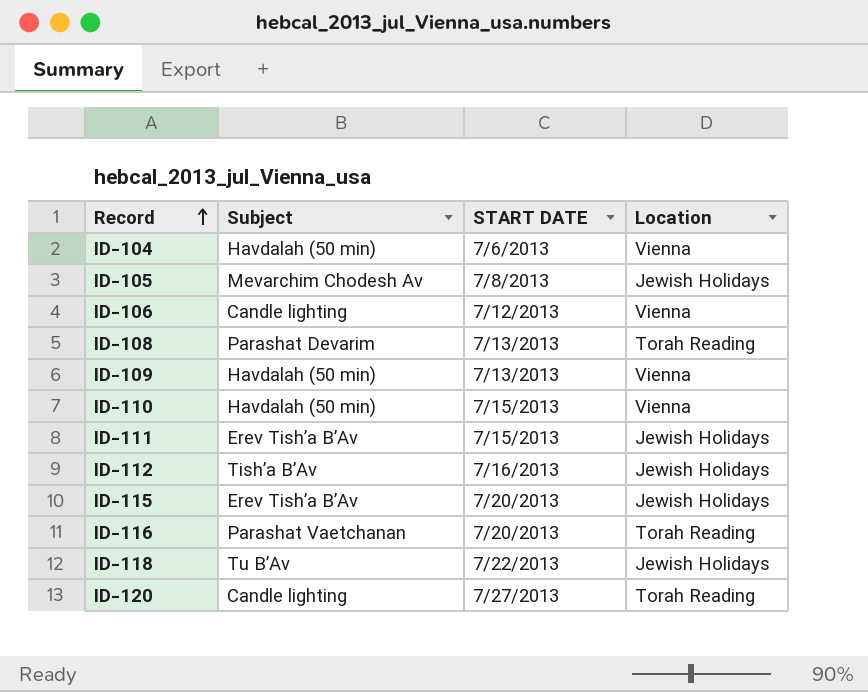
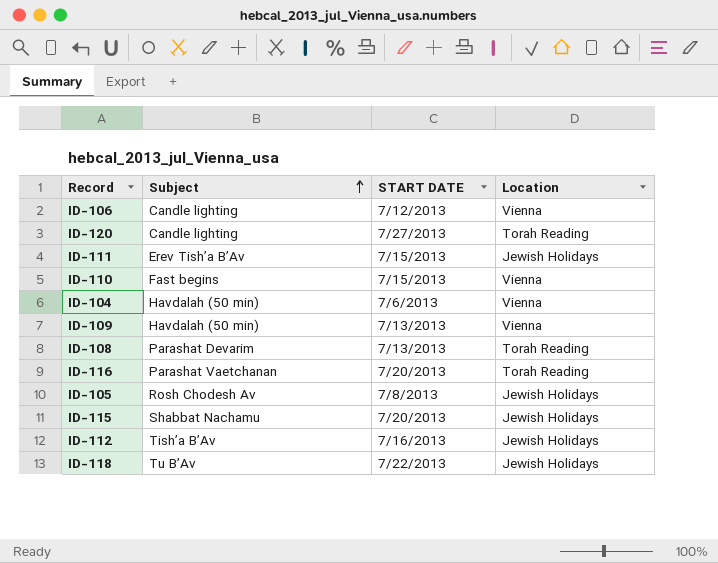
row order: Record ascending -> Subject ascending
ID-110 | Subject: Havdalah (50 min) -> Fast begins
ID-105 | Subject: Mevarchim Chodesh Av -> Rosh Chodesh Av
ID-115 | Subject: Erev Tish’a B’Av -> Shabbat Nachamu

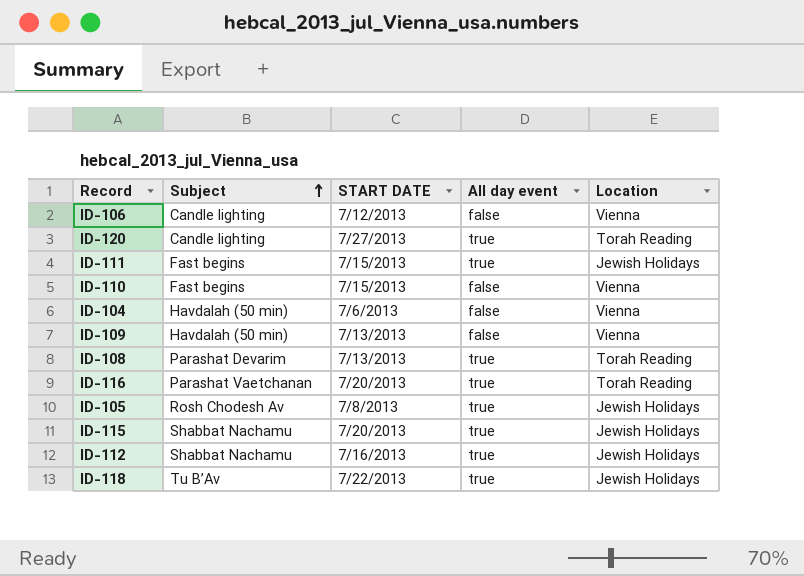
column All day event | position: none -> 4
ID-111 | Subject: Erev Tish’a B’Av -> Fast begins
ID-112 | Subject: Tish’a B’Av -> Shabbat Nachamu

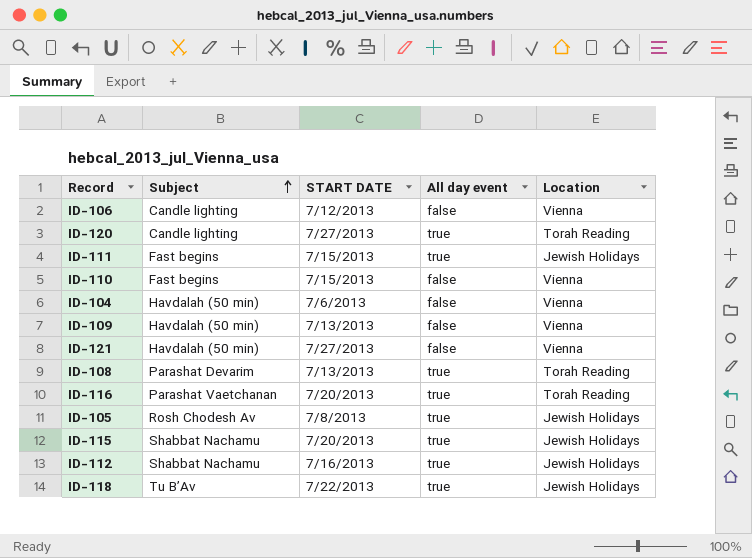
row ID-121: none -> Havdalah (50 min) | 7/27/2013 | false | Vienna

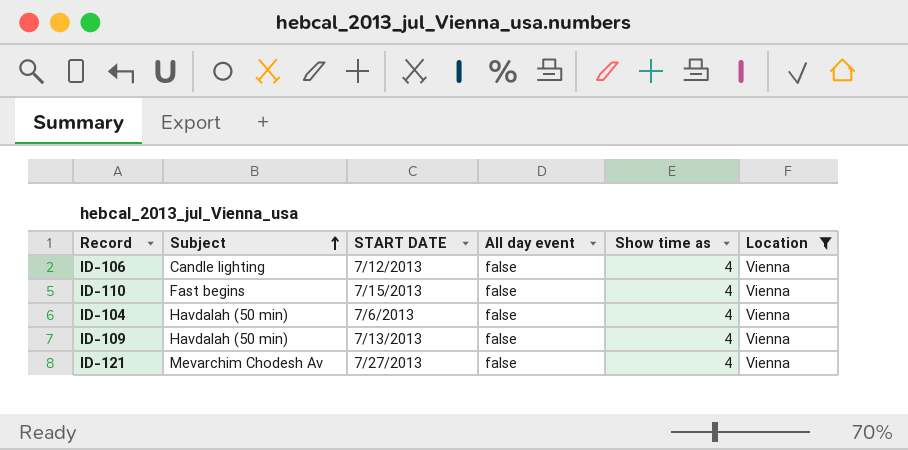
filter: none -> Location = Vienna
column Show time as | position: none -> 5
ID-121 | Subject: Havdalah (50 min) -> Mevarchim Chodesh Av

